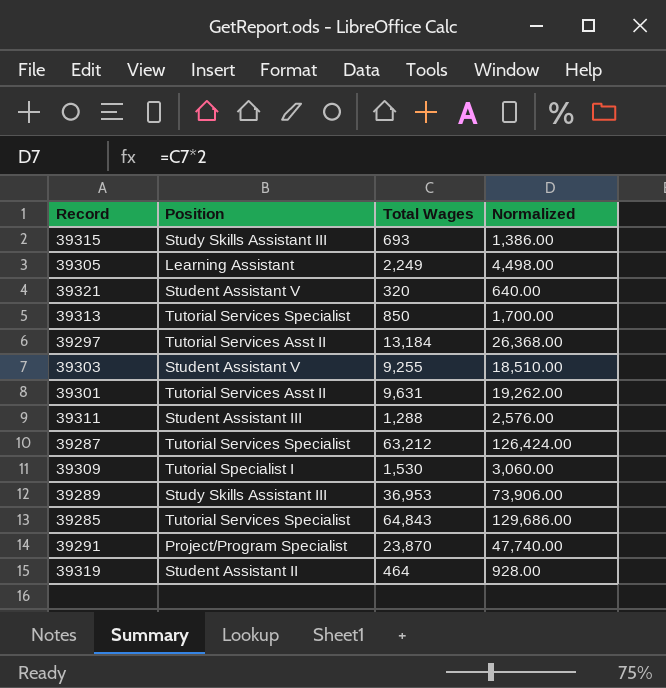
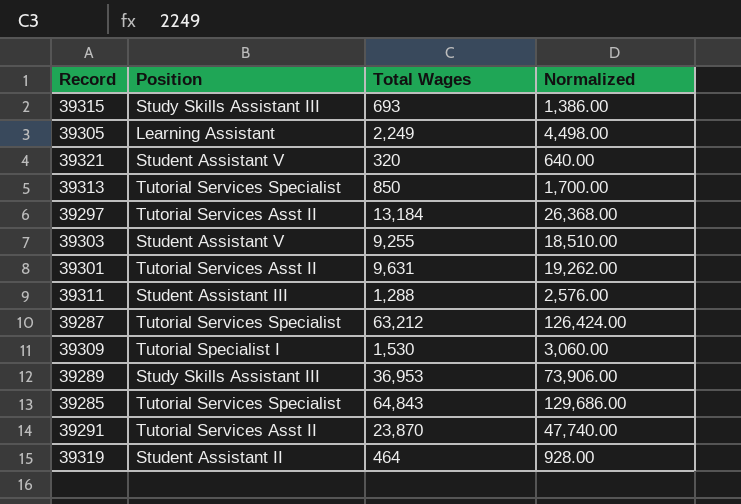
39291 | Position: Project/Program Specialist -> Tutorial Services Asst II

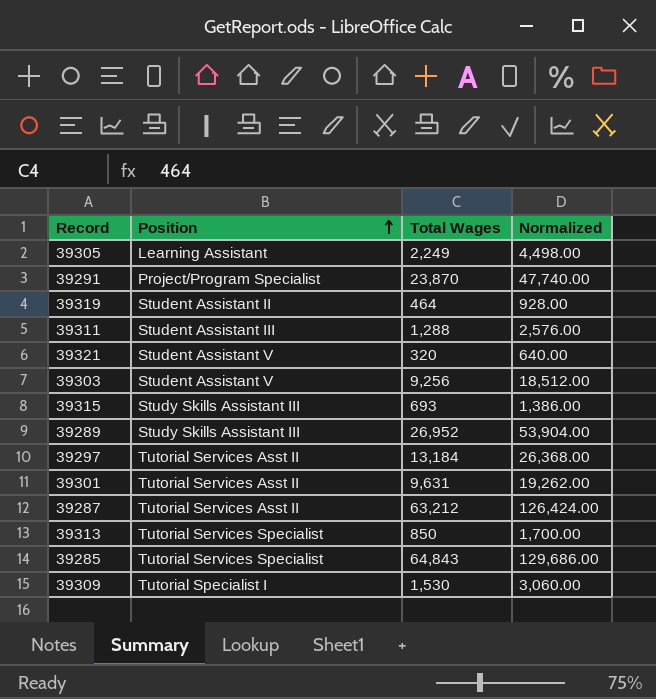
row order: none -> Position ascending
39291 | Position: Tutorial Services Asst II -> Project/Program Specialist
39303 | Total Wages: 9,255 -> 9,256
39303 | Normalized: 18,510.00 -> 18,512.00
39289 | Total Wages: 36,953 -> 26,952
39289 | Normalized: 73,906.00 -> 53,904.00
39287 | Position: Tutorial Services Specialist -> Tutorial Services Asst II

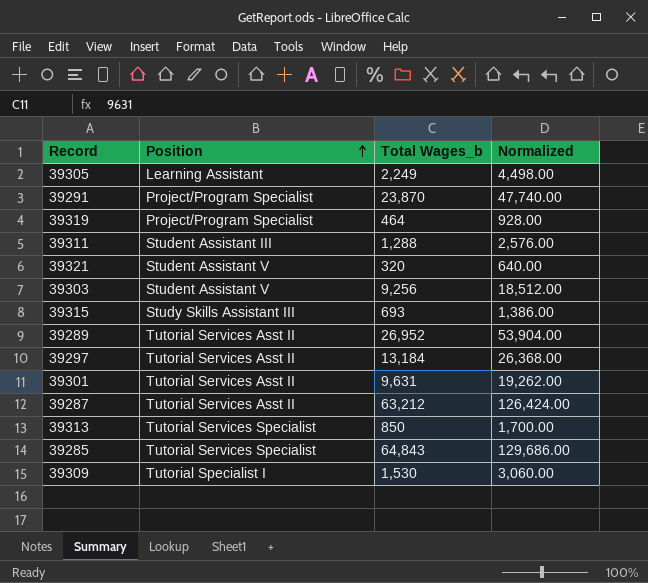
column name: Total Wages -> Total Wages_b
39319 | Position: Student Assistant II -> Project/Program Specialist
39289 | Position: Study Skills Assistant III -> Tutorial Services Asst II

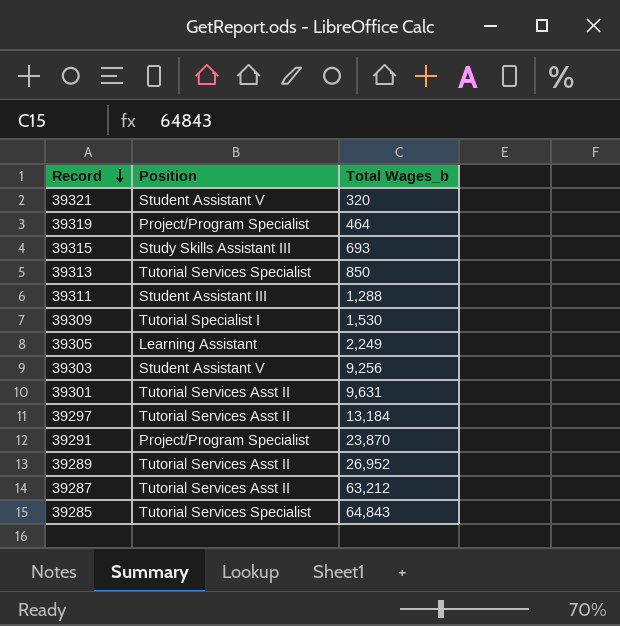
row order: Position ascending -> Record descending
column Normalized | formula: [Total Wages_b] * 2 -> none

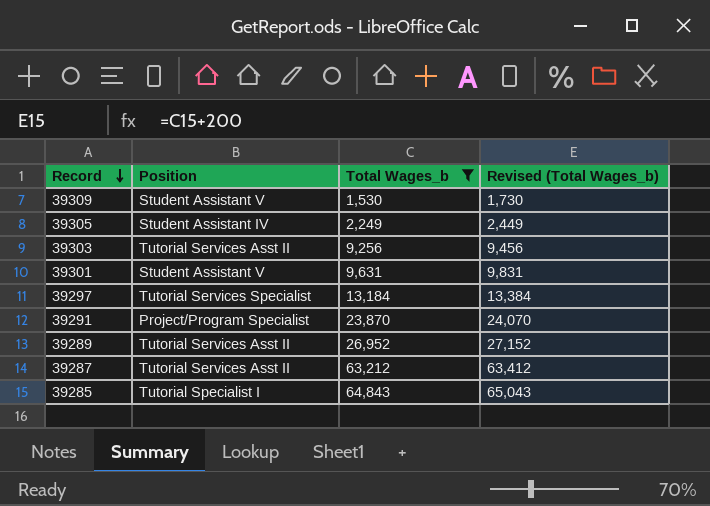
filter: none -> Total Wages_b >= 1,530
column Revised (Total Wages_b) | formula: none -> [Total Wages_b] + 200
39309 | Position: Tutorial Specialist I -> Student Assistant V
39305 | Position: Learning Assistant -> Student Assistant IV
39303 | Position: Student Assistant V -> Tutorial Services Asst II
39301 | Position: Tutorial Services Asst II -> Student Assistant V
39297 | Position: Tutorial Services Asst II -> Tutorial Services Specialist
39285 | Position: Tutorial Services Specialist -> Tutorial Specialist I

